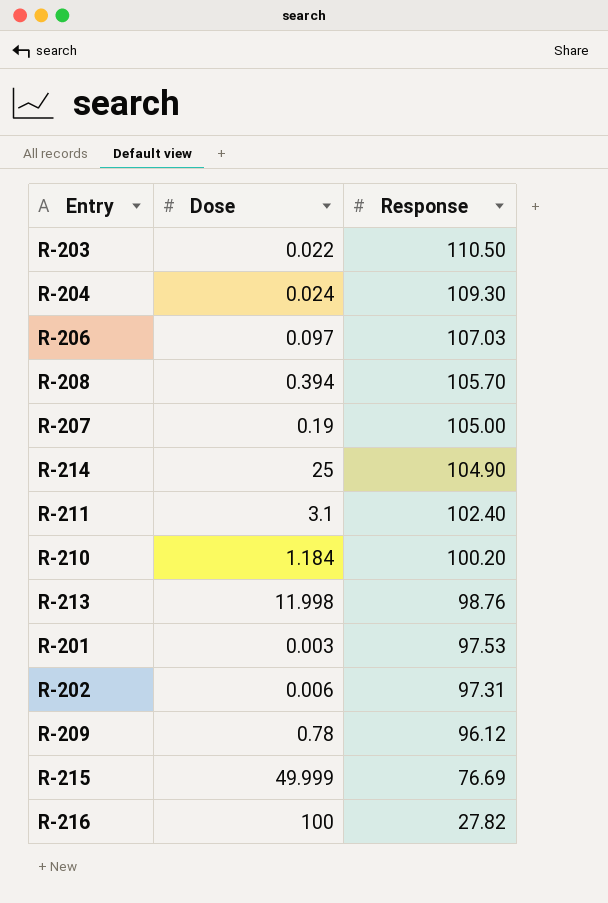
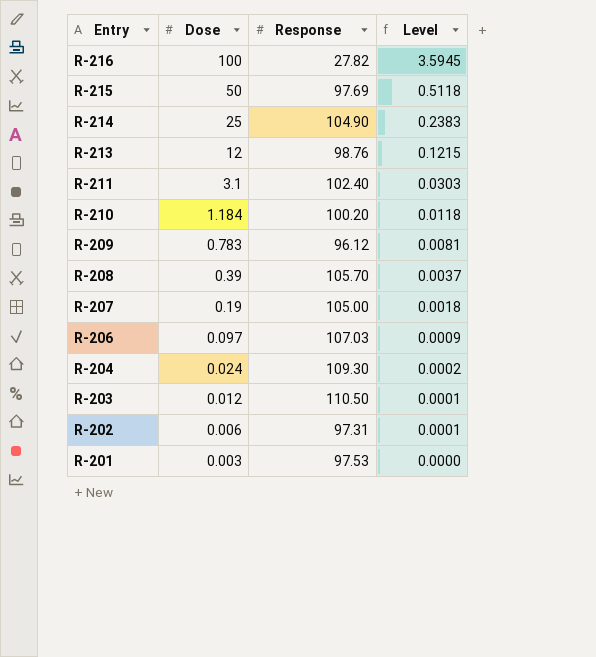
row order: Response descending -> Entry descending
column Level | formula: none -> [Dose] / [Response]
R-215 | Dose: 49.999 -> 50
R-215 | Response: 76.69 -> 97.69
R-213 | Dose: 11.998 -> 12
R-209 | Dose: 0.78 -> 0.783
R-208 | Dose: 0.394 -> 0.39
R-203 | Dose: 0.022 -> 0.012

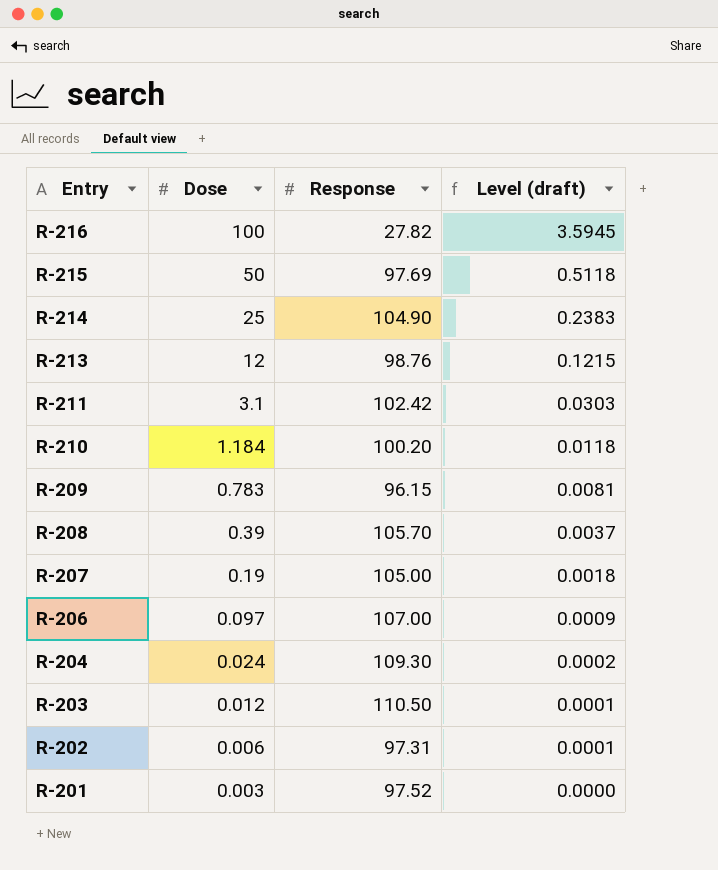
column name: Level -> Level (draft)
R-211 | Response: 102.40 -> 102.42
R-209 | Response: 96.12 -> 96.15
R-206 | Response: 107.03 -> 107.00
R-201 | Response: 97.53 -> 97.52

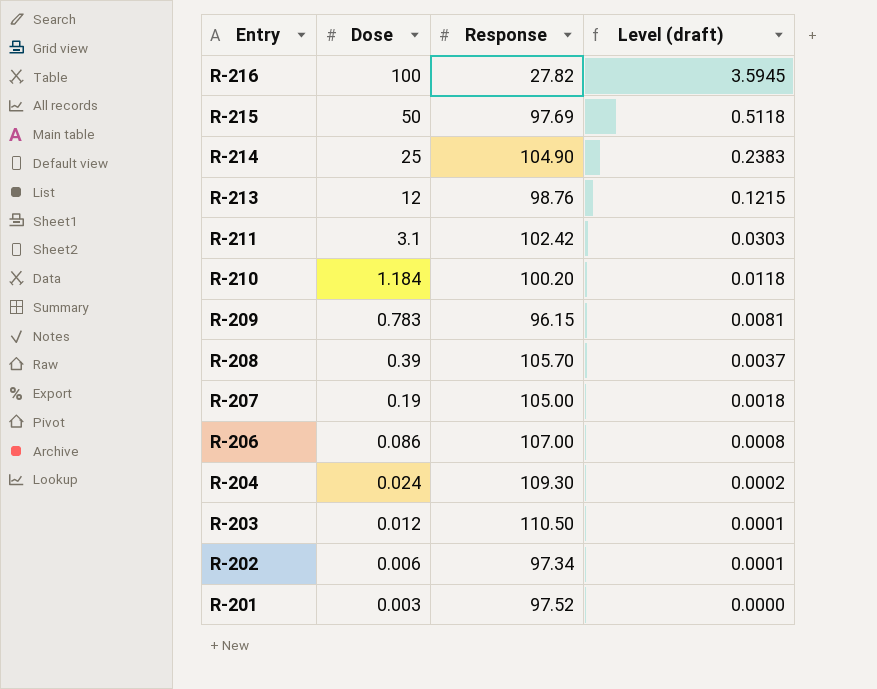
R-206 | Dose: 0.097 -> 0.086
R-206 | Level (draft): 0.0009 -> 0.0008
R-202 | Response: 97.31 -> 97.34

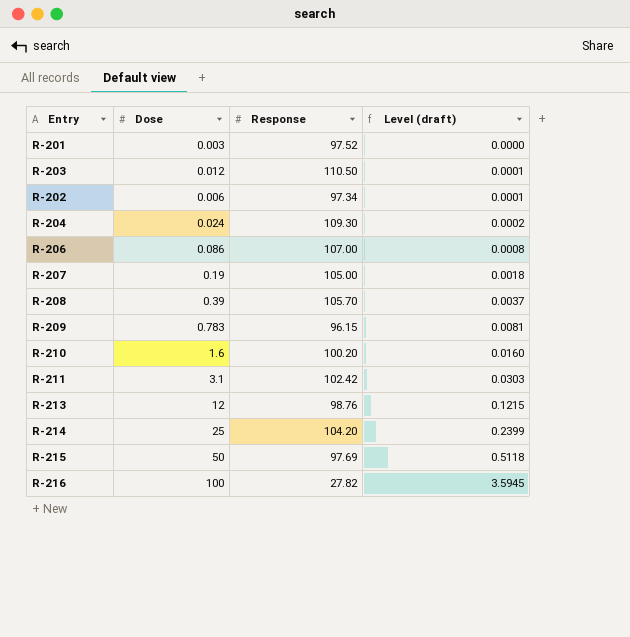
row order: Entry descending -> Level (draft) ascending
R-210 | Dose: 1.184 -> 1.6
R-210 | Level (draft): 0.0118 -> 0.0160
R-214 | Response: 104.90 -> 104.20
R-214 | Level (draft): 0.2383 -> 0.2399

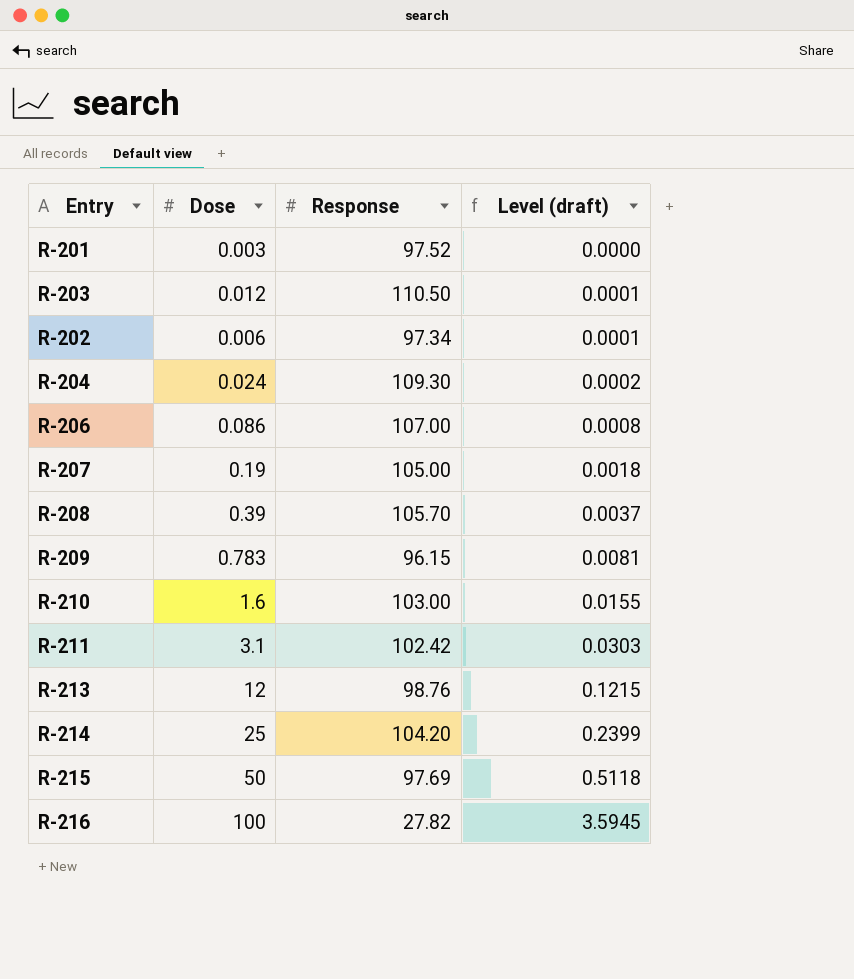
R-210 | Response: 100.20 -> 103.00
R-210 | Level (draft): 0.0160 -> 0.0155

